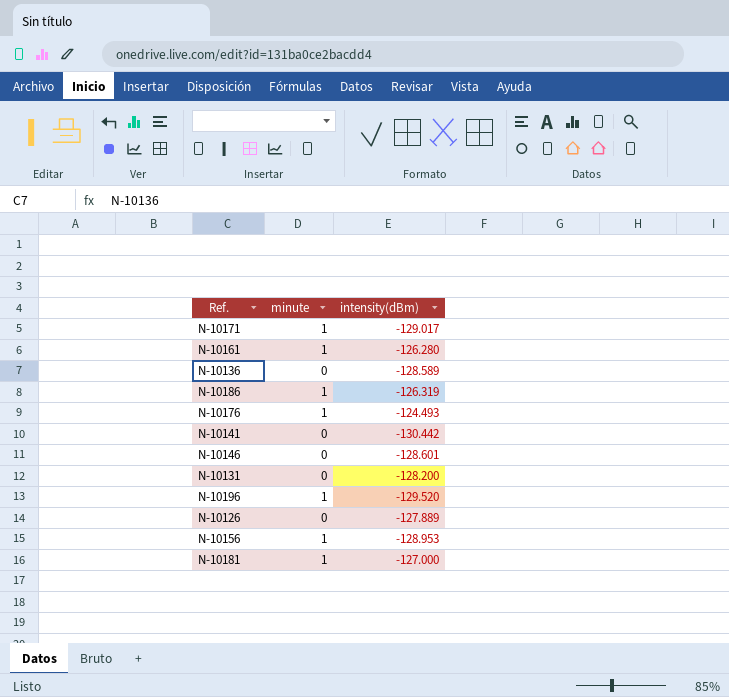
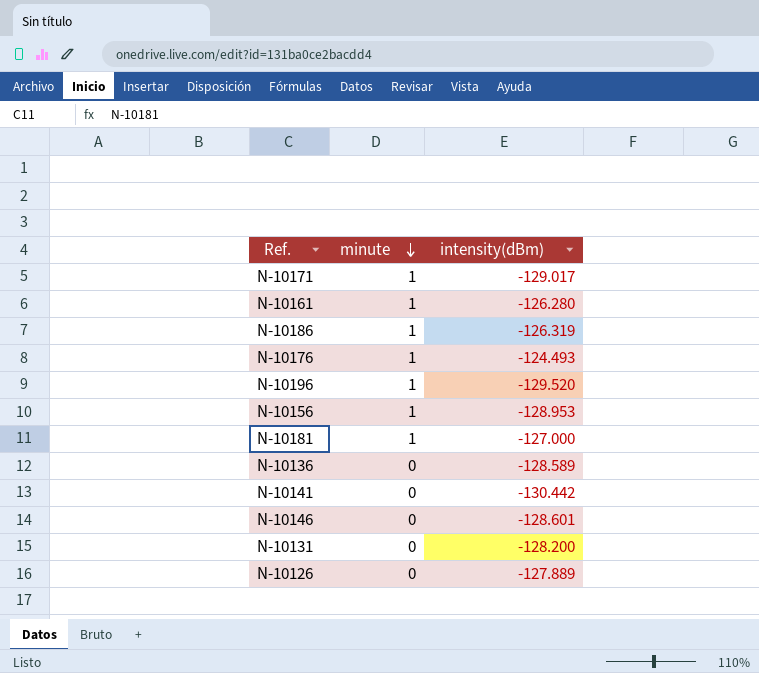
row order: none -> minute descending

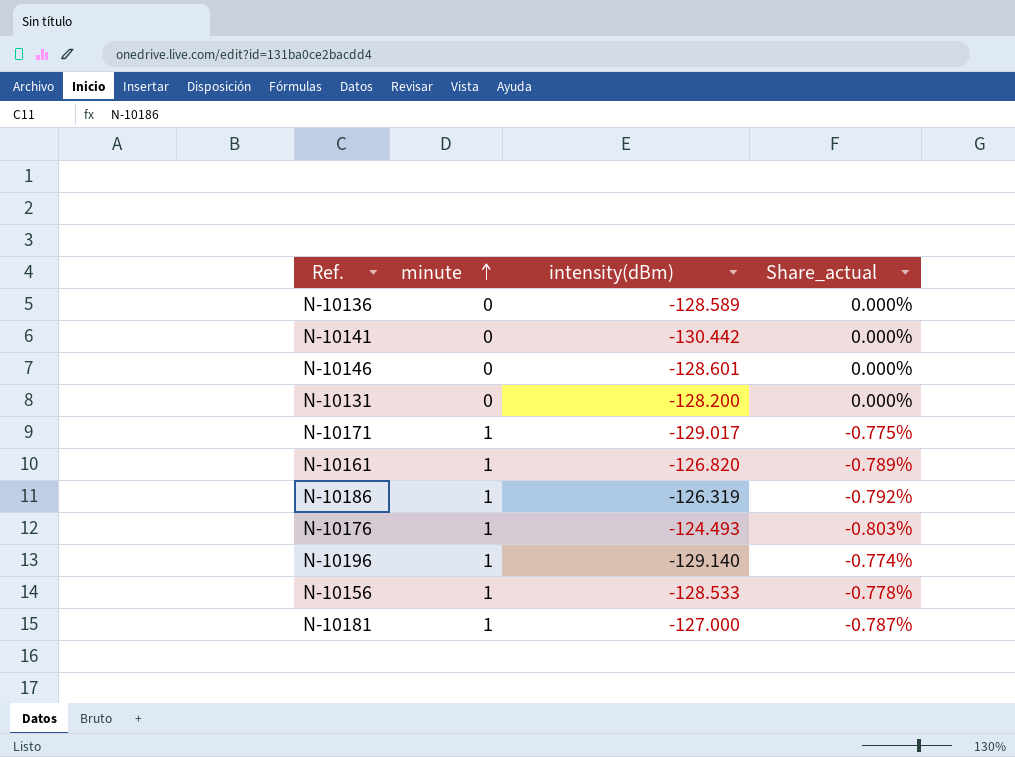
row order: minute descending -> minute ascending
column Share_actual | formula: none -> [minute] / [intensity(dBm)]
row N-10126: 0 | -127.889 -> none
N-10161 | intensity(dBm): -126.280 -> -126.820
N-10196 | intensity(dBm): -129.520 -> -129.140
N-10156 | intensity(dBm): -128.953 -> -128.533

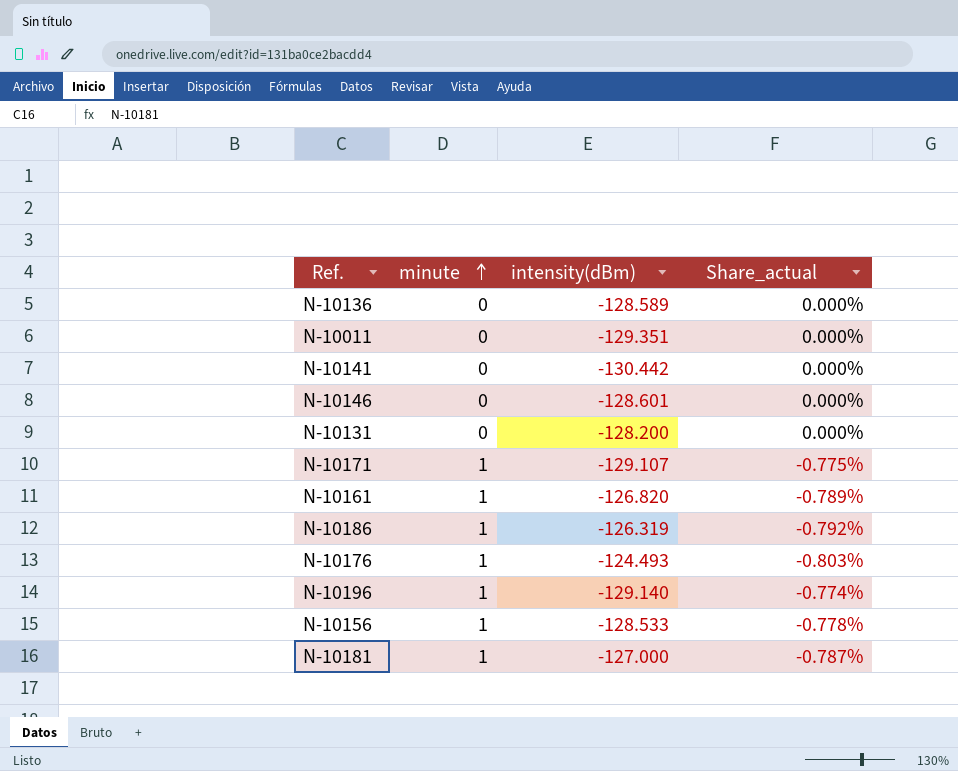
row N-10011: none -> 0 | -129.351 | 0.000%
N-10171 | intensity(dBm): -129.017 -> -129.107

